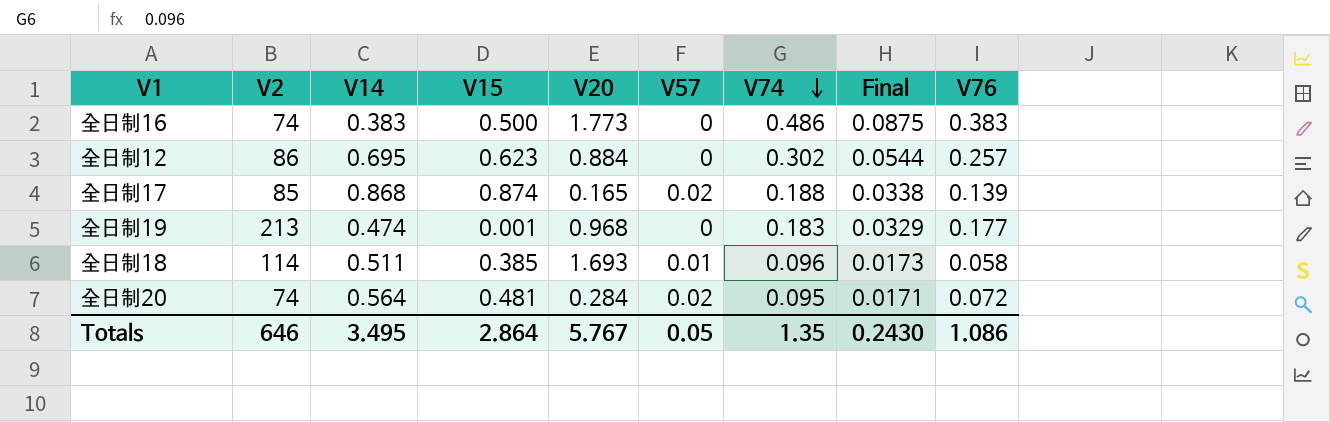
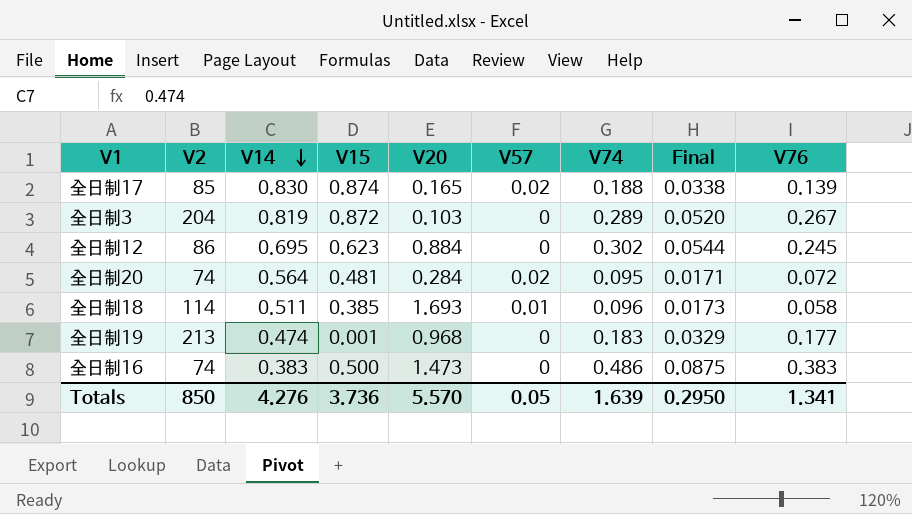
row order: V74 descending -> V14 descending
全日制17 | V14: 0.868 -> 0.830
row 全日制3: none -> 204 | 0.819 | 0.872 | 0.103 | 0 | 0.289 | 0.0520 | 0.267
全日制12 | V76: 0.257 -> 0.245
全日制16 | V20: 1.773 -> 1.473
Totals | V2: 646 -> 850
Totals | V14: 3.495 -> 4.276
Totals | V15: 2.864 -> 3.736
Totals | V20: 5.767 -> 5.570
Totals | V74: 1.35 -> 1.639
Totals | Final: 0.2430 -> 0.2950
Totals | V76: 1.086 -> 1.341

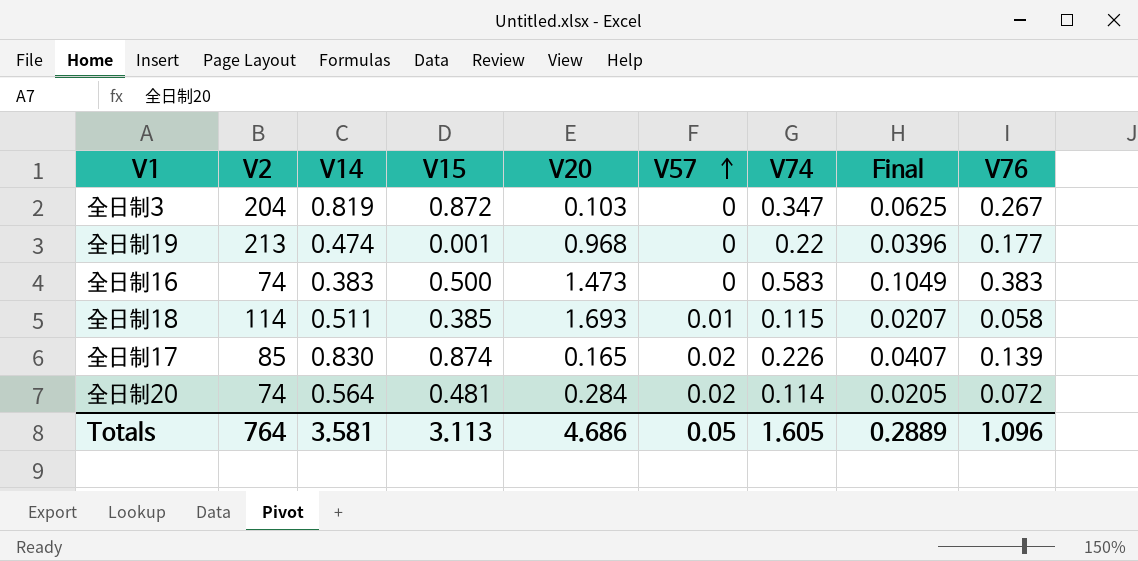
row order: V14 descending -> V57 ascending
row 全日制12: 86 | 0.695 | 0.623 | 0.884 | 0 | 0.302 | 0.0544 | 0.245 -> none
全日制3 | V74: 0.289 -> 0.347
全日制3 | Final: 0.0520 -> 0.0625
全日制19 | V74: 0.183 -> 0.22
全日制19 | Final: 0.0329 -> 0.0396
全日制16 | V74: 0.486 -> 0.583
全日制16 | Final: 0.0875 -> 0.1049
全日制18 | V74: 0.096 -> 0.115
全日制18 | Final: 0.0173 -> 0.0207
全日制17 | V74: 0.188 -> 0.226
全日制17 | Final: 0.0338 -> 0.0407
全日制20 | V74: 0.095 -> 0.114
全日制20 | Final: 0.0171 -> 0.0205
Totals | V2: 850 -> 764
Totals | V14: 4.276 -> 3.581
Totals | V15: 3.736 -> 3.113
Totals | V20: 5.570 -> 4.686
Totals | V74: 1.639 -> 1.605
Totals | Final: 0.2950 -> 0.2889
Totals | V76: 1.341 -> 1.096

